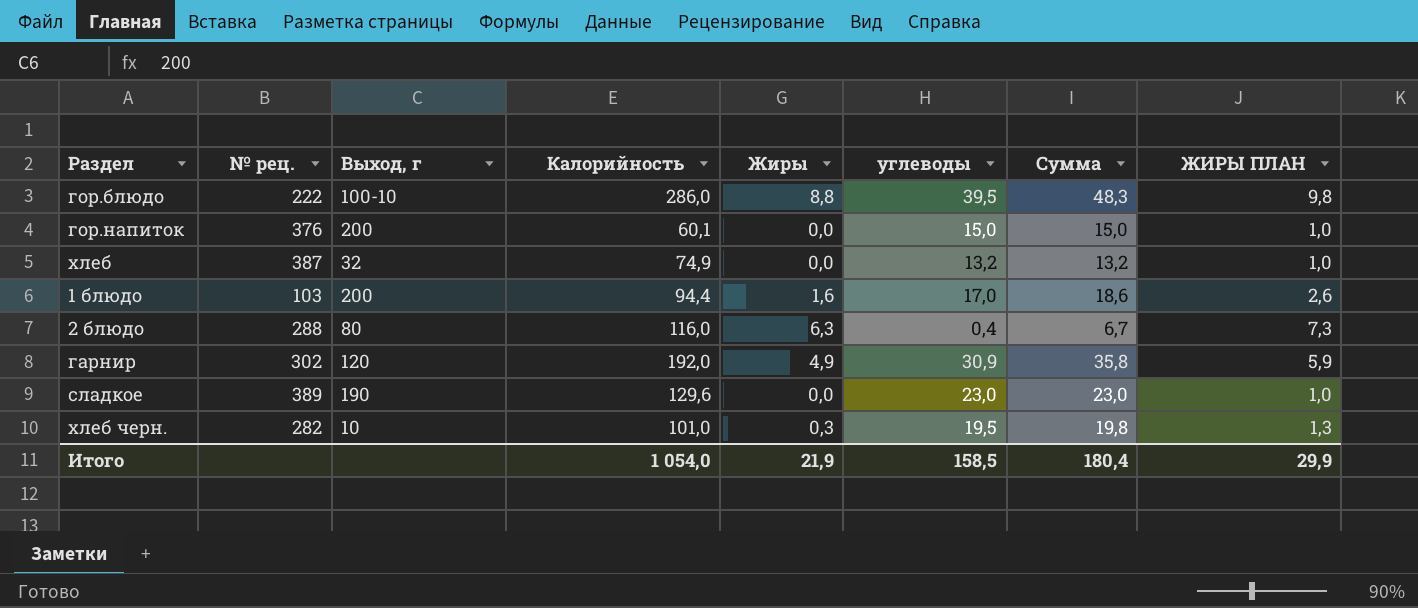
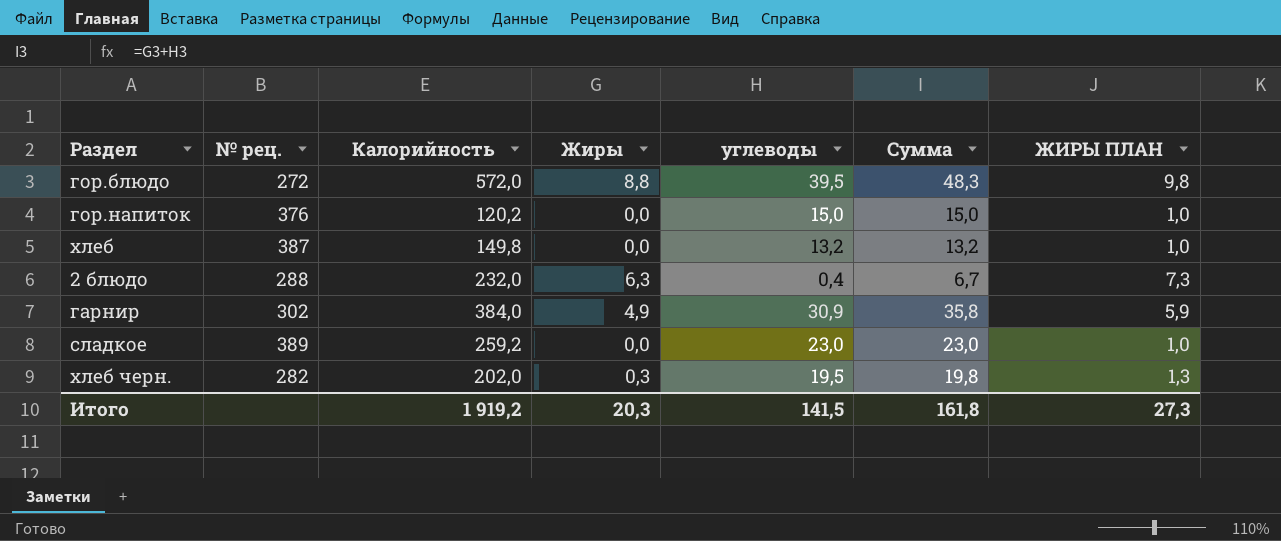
column Выход, г | position: 3 -> none
row 1 блюдо: 103 | 200 | 94,4 | 1,6 | 17,0 | 18,6 | 2,6 -> none
гор.блюдо | № рец.: 222 -> 272
гор.блюдо | Калорийность: 286,0 -> 572,0
гор.напиток | Калорийность: 60,1 -> 120,2
хлеб | Калорийность: 74,9 -> 149,8
2 блюдо | Калорийность: 116,0 -> 232,0
гарнир | Калорийность: 192,0 -> 384,0
сладкое | Калорийность: 129,6 -> 259,2
хлеб черн. | Калорийность: 101,0 -> 202,0
Итого | Калорийность: 1 054,0 -> 1 919,2
Итого | Жиры: 21,9 -> 20,3
Итого | углеводы: 158,5 -> 141,5
Итого | Сумма: 180,4 -> 161,8
Итого | ЖИРЫ ПЛАН: 29,9 -> 27,3

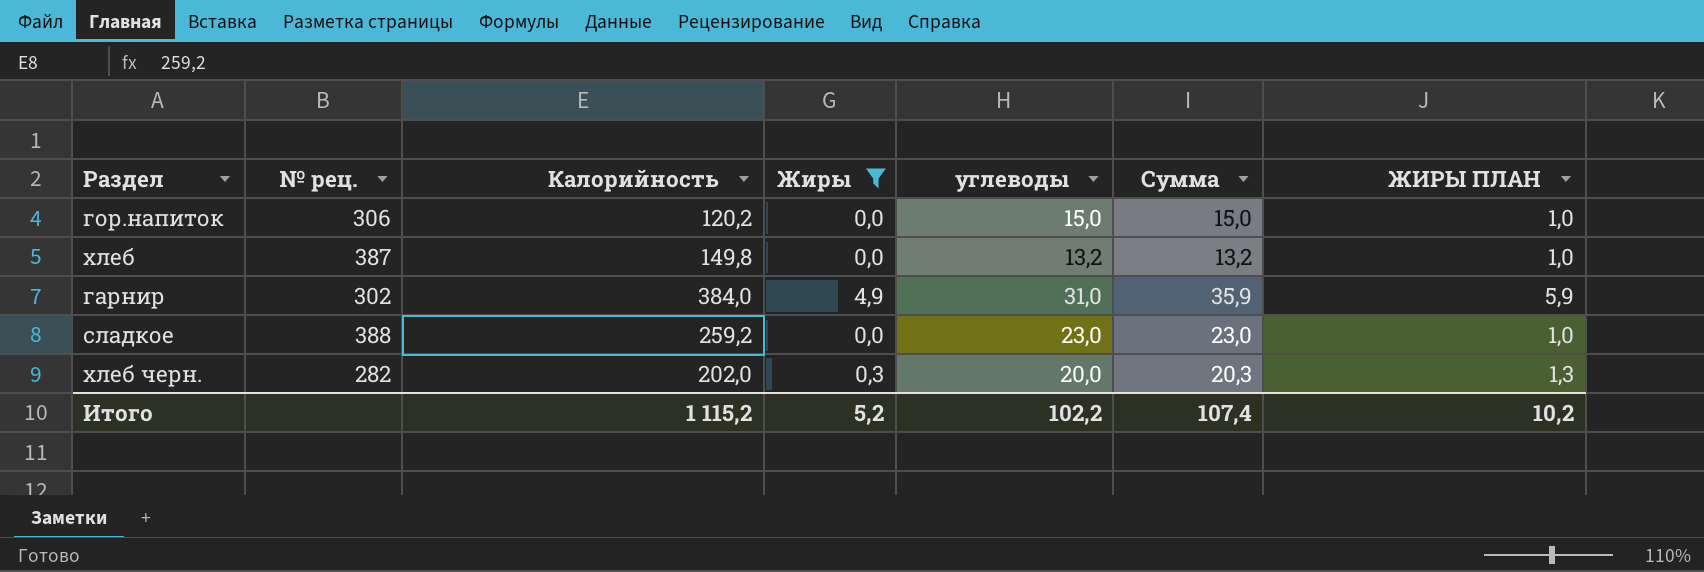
filter: none -> Жиры <= 4,9
гор.напиток | № рец.: 376 -> 306
гарнир | углеводы: 30,9 -> 31,0
гарнир | Сумма: 35,8 -> 35,9
сладкое | № рец.: 389 -> 388
хлеб черн. | углеводы: 19,5 -> 20,0
хлеб черн. | Сумма: 19,8 -> 20,3
Итого | Калорийность: 1 919,2 -> 1 115,2
Итого | Жиры: 20,3 -> 5,2
Итого | углеводы: 141,5 -> 102,2
Итого | Сумма: 161,8 -> 107,4
Итого | ЖИРЫ ПЛАН: 27,3 -> 10,2

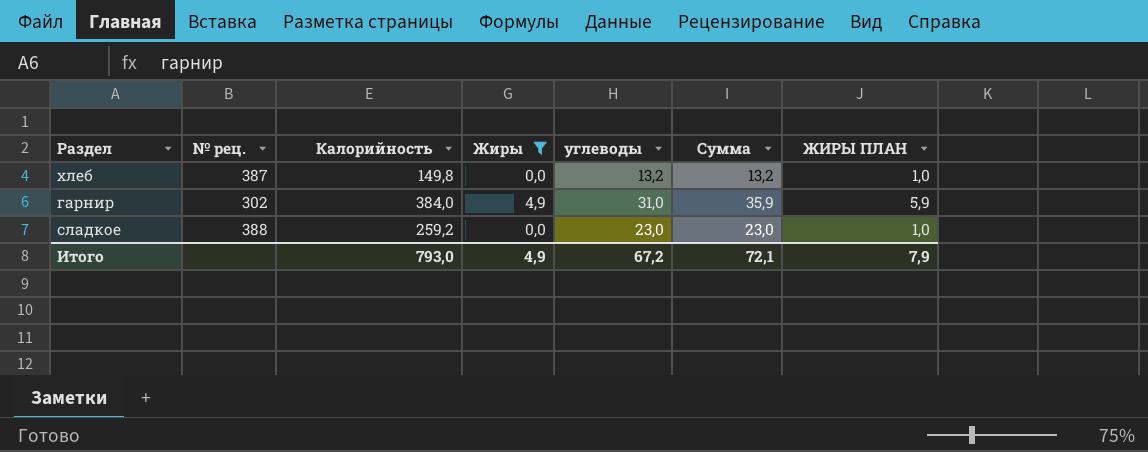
row гор.напиток: 306 | 120,2 | 0,0 | 15,0 | 15,0 | 1,0 -> none
row хлеб черн.: 282 | 202,0 | 0,3 | 20,0 | 20,3 | 1,3 -> none
Итого | Калорийность: 1 115,2 -> 793,0
Итого | Жиры: 5,2 -> 4,9
Итого | углеводы: 102,2 -> 67,2
Итого | Сумма: 107,4 -> 72,1
Итого | ЖИРЫ ПЛАН: 10,2 -> 7,9

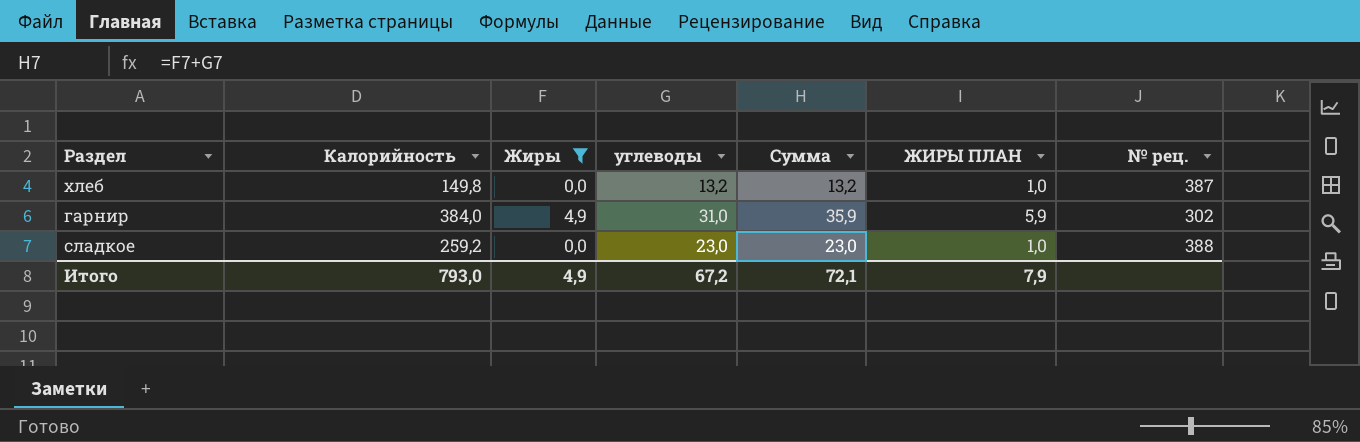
column № рец. | position: 2 -> 7

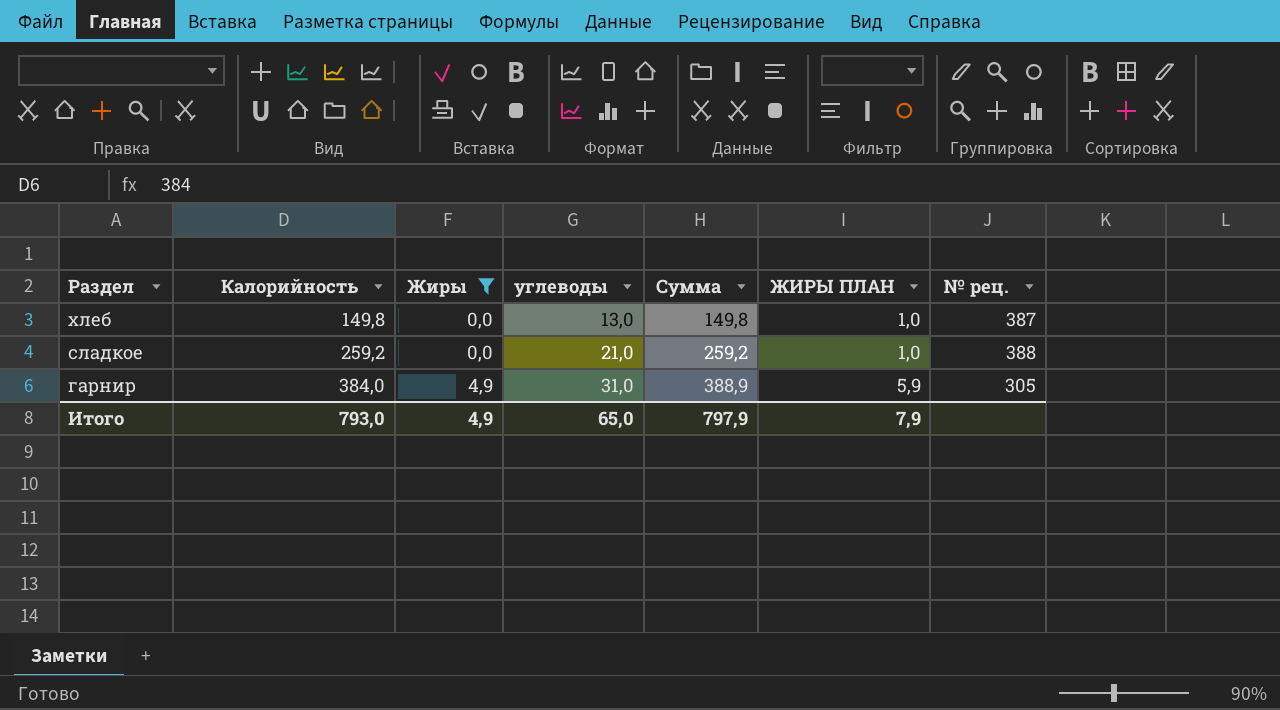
row order: none -> Раздел descending
column Сумма | formula: [Жиры] + [углеводы] -> [Калорийность] + [Жиры]
хлеб | углеводы: 13,2 -> 13,0
сладкое | углеводы: 23,0 -> 21,0
гарнир | № рец.: 302 -> 305
Итого | углеводы: 67,2 -> 65,0
Итого | Сумма: 72,1 -> 797,9

